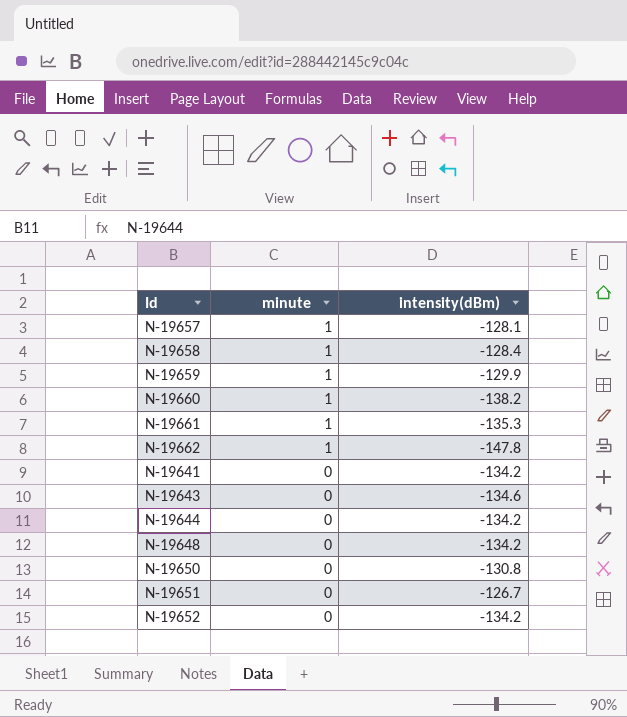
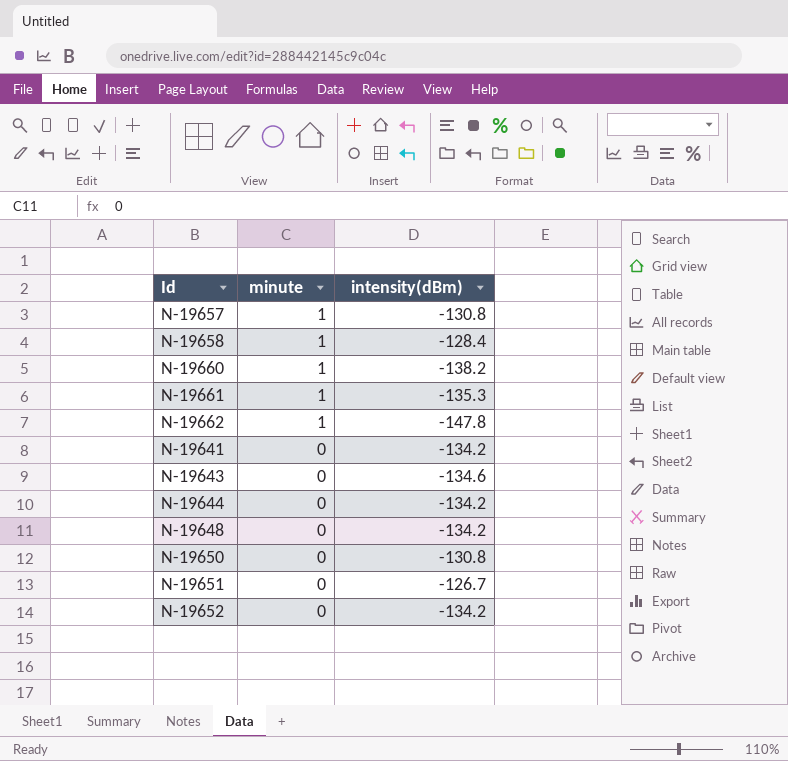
row N-19659: 1 | -129.9 -> none
N-19657 | intensity(dBm): -128.1 -> -130.8

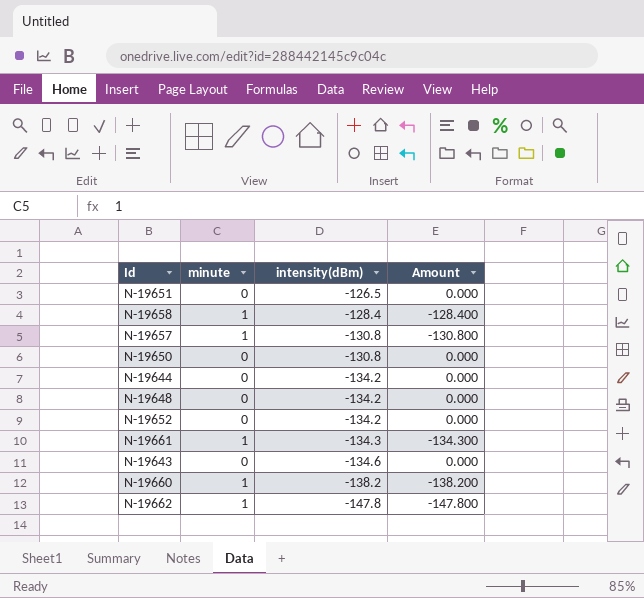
row order: minute descending -> intensity(dBm) descending
column Amount | formula: none -> [minute] * [intensity(dBm)]
row N-19641: 0 | -134.2 -> none
N-19651 | intensity(dBm): -126.7 -> -126.5
N-19661 | intensity(dBm): -135.3 -> -134.3

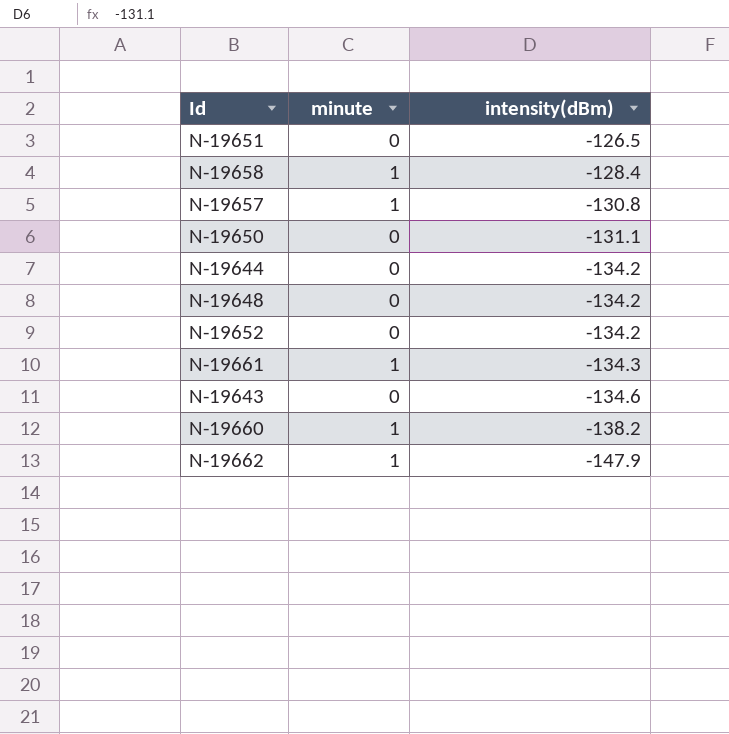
column Amount | formula: [minute] * [intensity(dBm)] -> none
N-19650 | intensity(dBm): -130.8 -> -131.1
N-19662 | intensity(dBm): -147.8 -> -147.9

